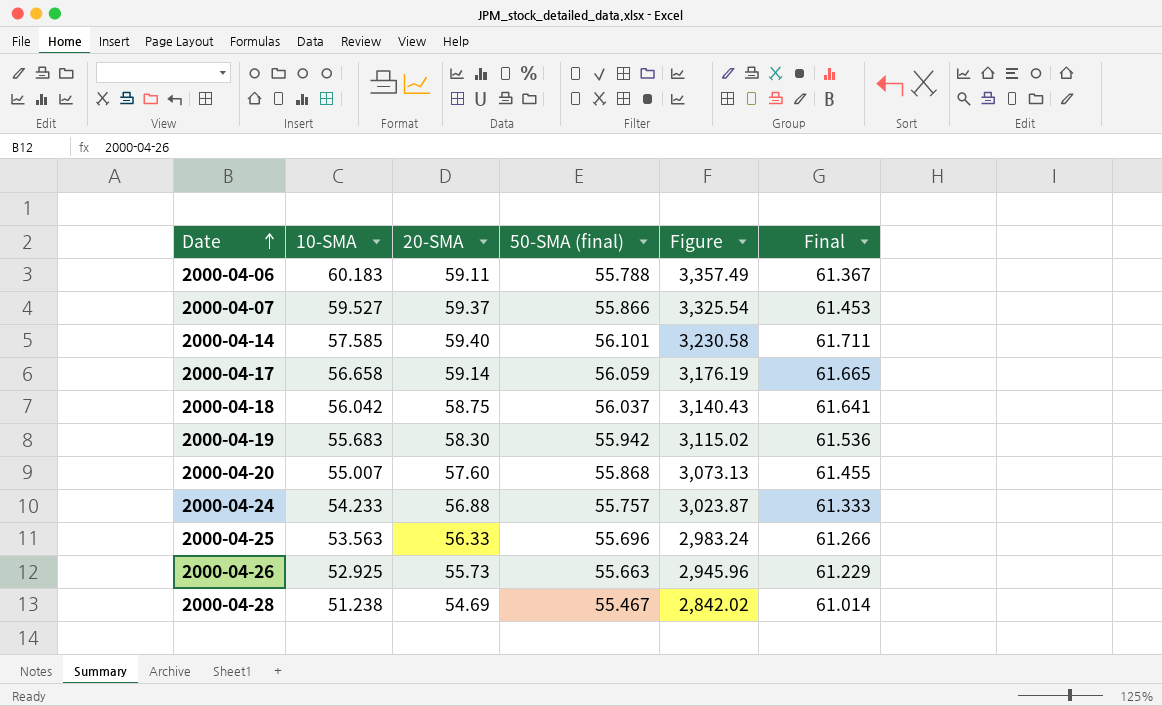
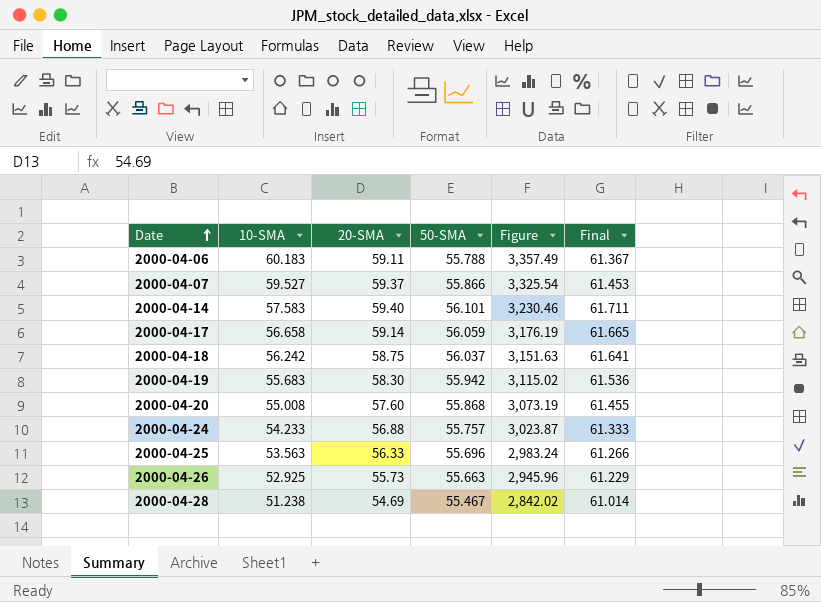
column name: 50-SMA (final) -> 50-SMA
2000-04-14 | 10-SMA: 57.585 -> 57.583
2000-04-14 | Figure: 3,230.58 -> 3,230.46
2000-04-18 | 10-SMA: 56.042 -> 56.242
2000-04-18 | Figure: 3,140.43 -> 3,151.63
2000-04-20 | 10-SMA: 55.007 -> 55.008
2000-04-20 | Figure: 3,073.13 -> 3,073.19

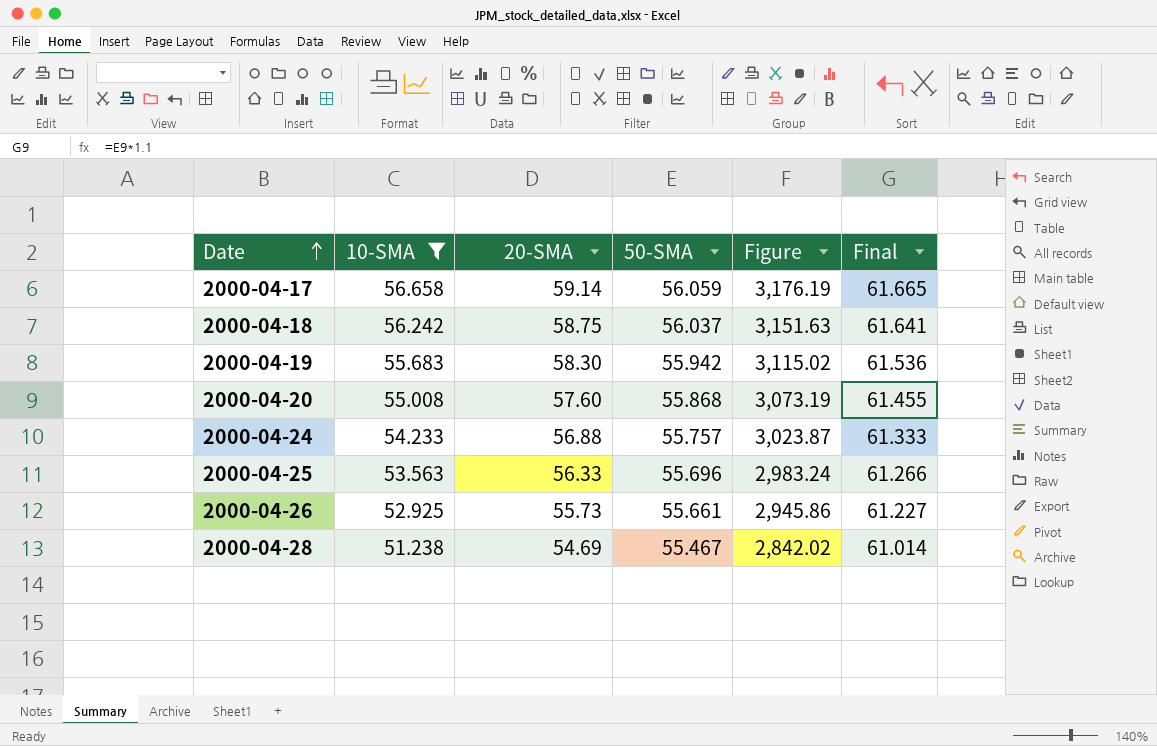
filter: none -> 10-SMA <= 56.658
2000-04-26 | 50-SMA: 55.663 -> 55.661
2000-04-26 | Figure: 2,945.96 -> 2,945.86
2000-04-26 | Final: 61.229 -> 61.227

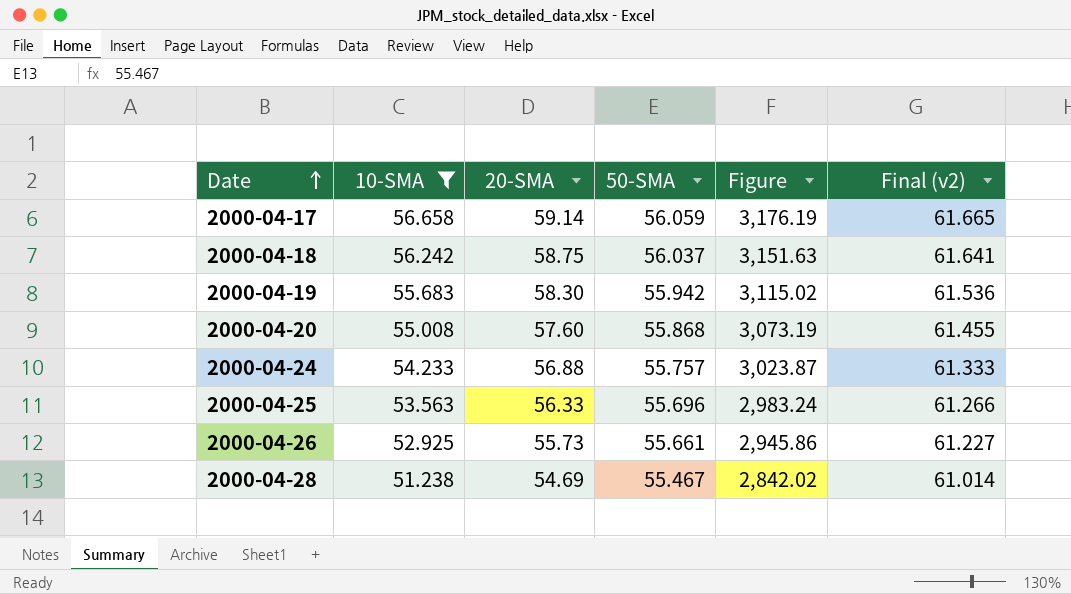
column name: Final -> Final (v2)

